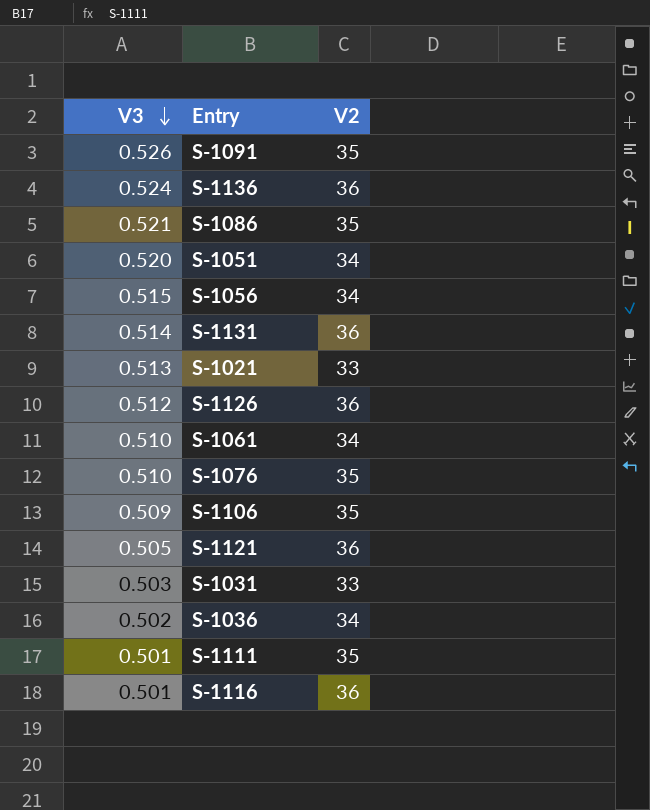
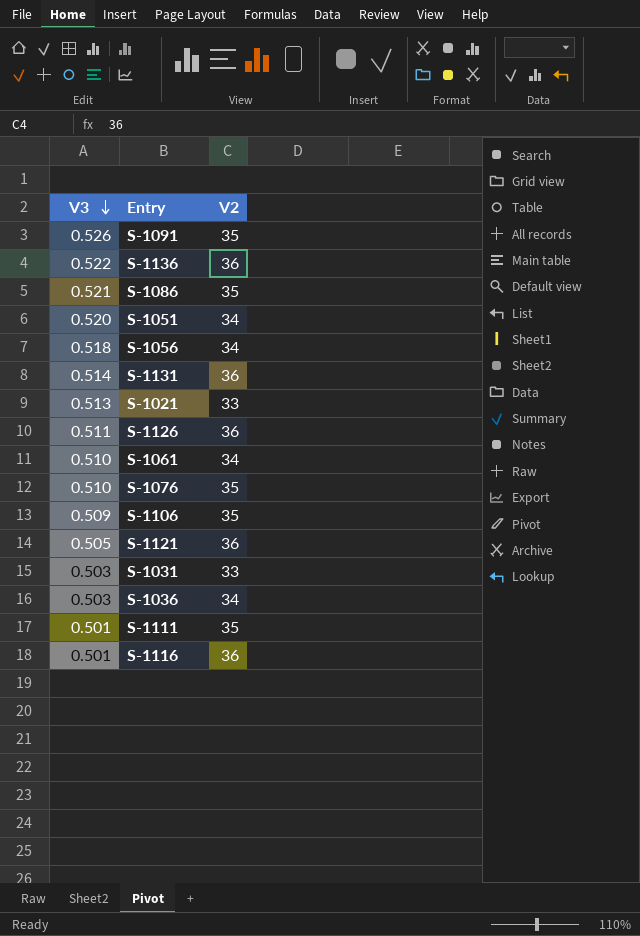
S-1136 | V3: 0.524 -> 0.522
S-1056 | V3: 0.515 -> 0.518
S-1126 | V3: 0.512 -> 0.511
S-1036 | V3: 0.502 -> 0.503

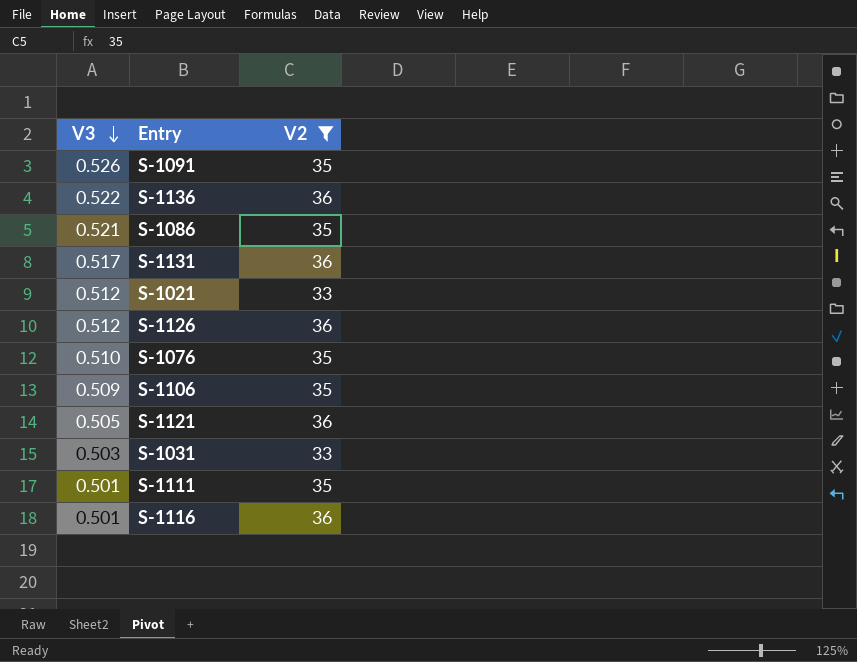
filter: none -> V2 != 34
S-1131 | V3: 0.514 -> 0.517
S-1021 | V3: 0.513 -> 0.512
S-1126 | V3: 0.511 -> 0.512

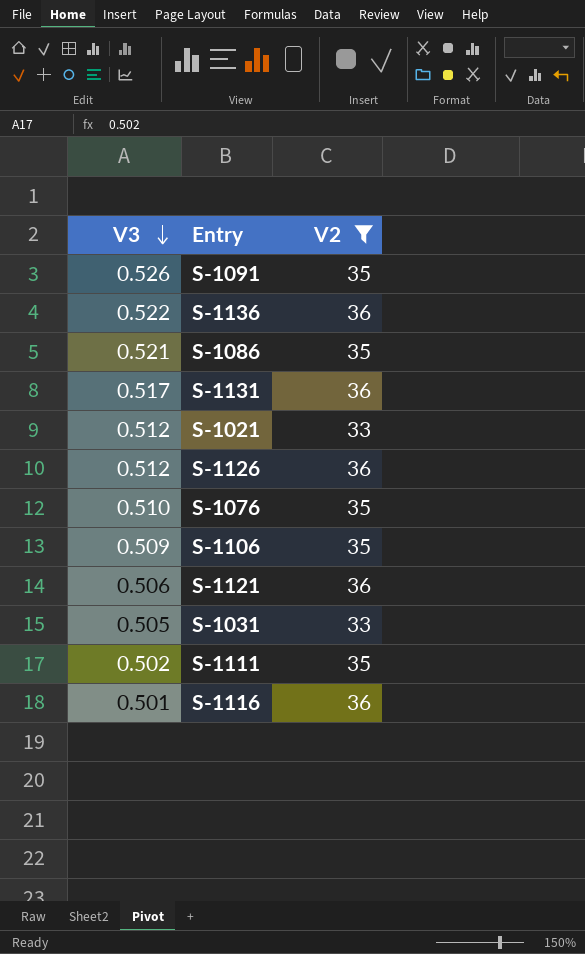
S-1121 | V3: 0.505 -> 0.506
S-1031 | V3: 0.503 -> 0.505
S-1111 | V3: 0.501 -> 0.502

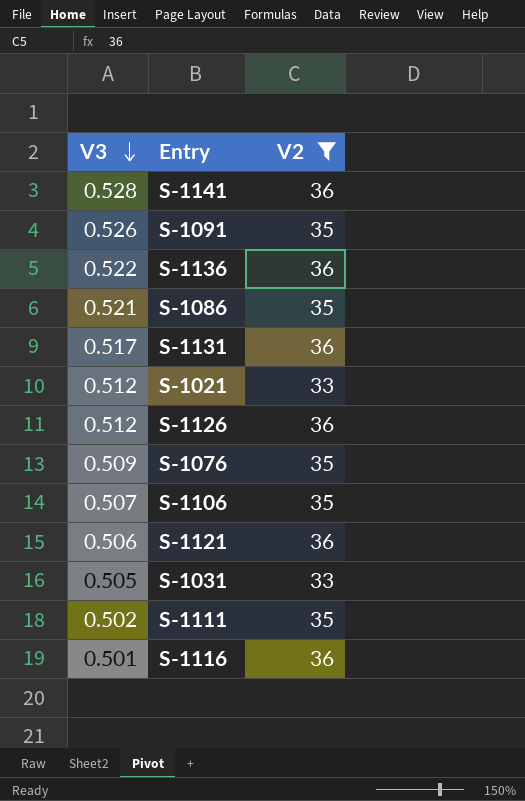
row S-1141: none -> 0.528 | 36
S-1076 | V3: 0.510 -> 0.509
S-1106 | V3: 0.509 -> 0.507

